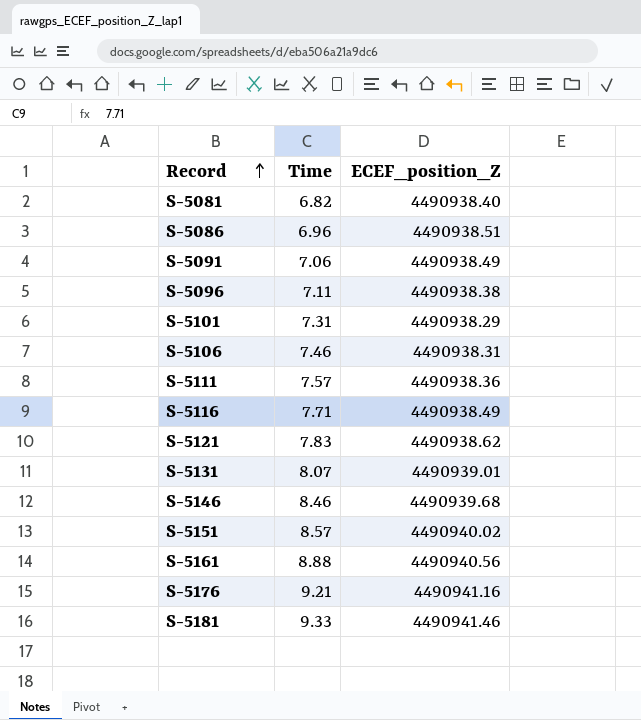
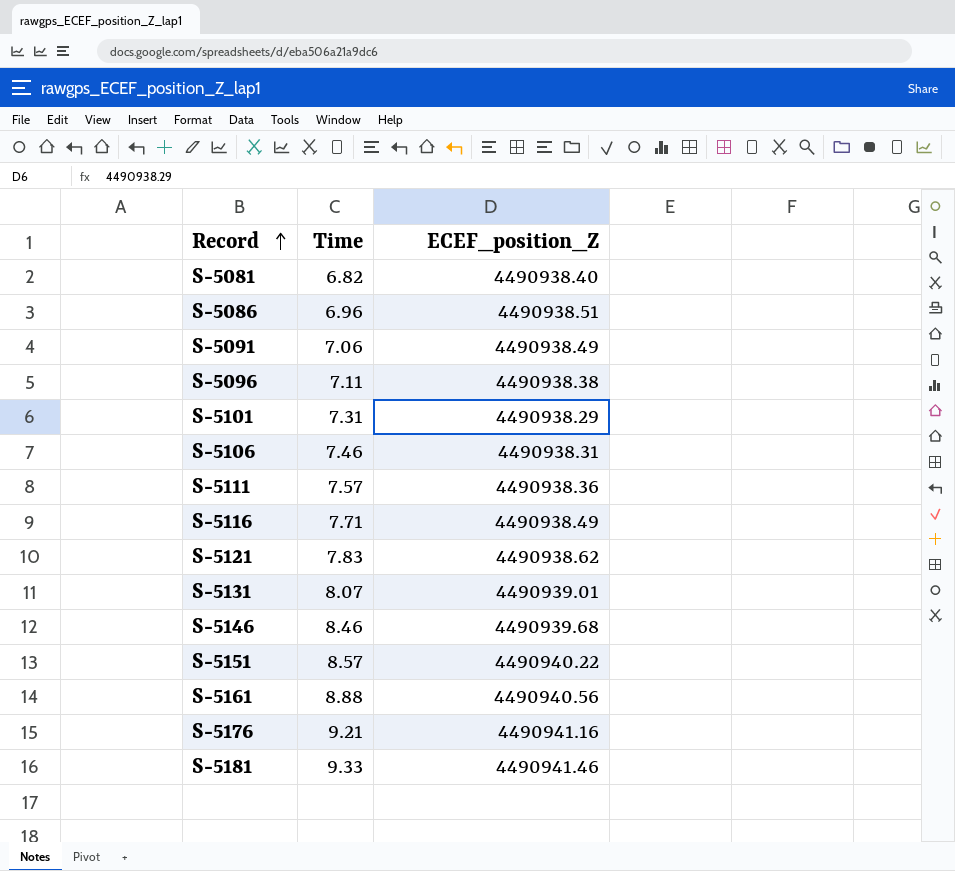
S-5151 | ECEF_position_Z: 4490940.02 -> 4490940.22

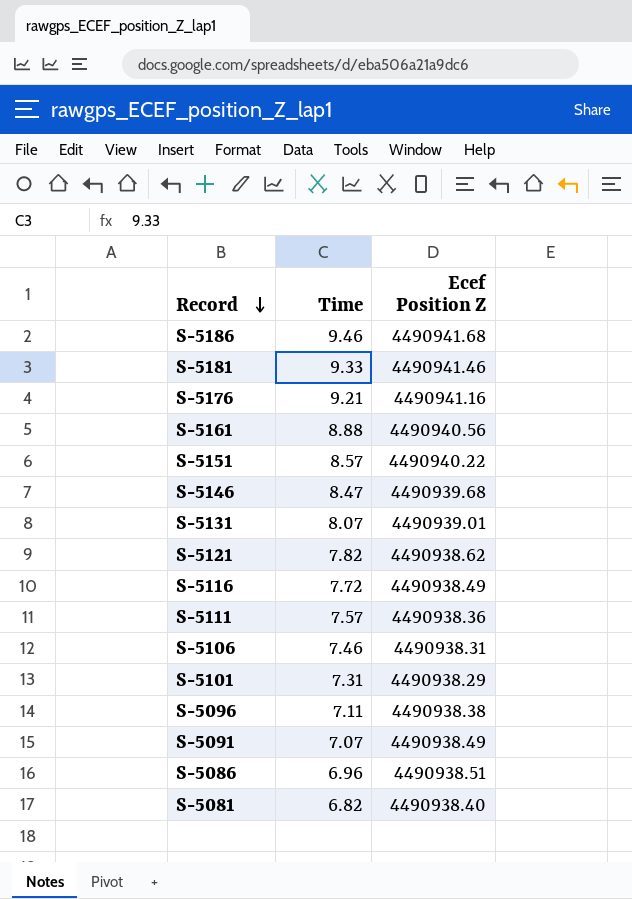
row order: Record ascending -> Record descending
column name: ECEF_position_Z -> Ecef Position Z
row S-5186: none -> 9.46 | 4490941.68
S-5146 | Time: 8.46 -> 8.47
S-5121 | Time: 7.83 -> 7.82
S-5116 | Time: 7.71 -> 7.72
S-5091 | Time: 7.06 -> 7.07

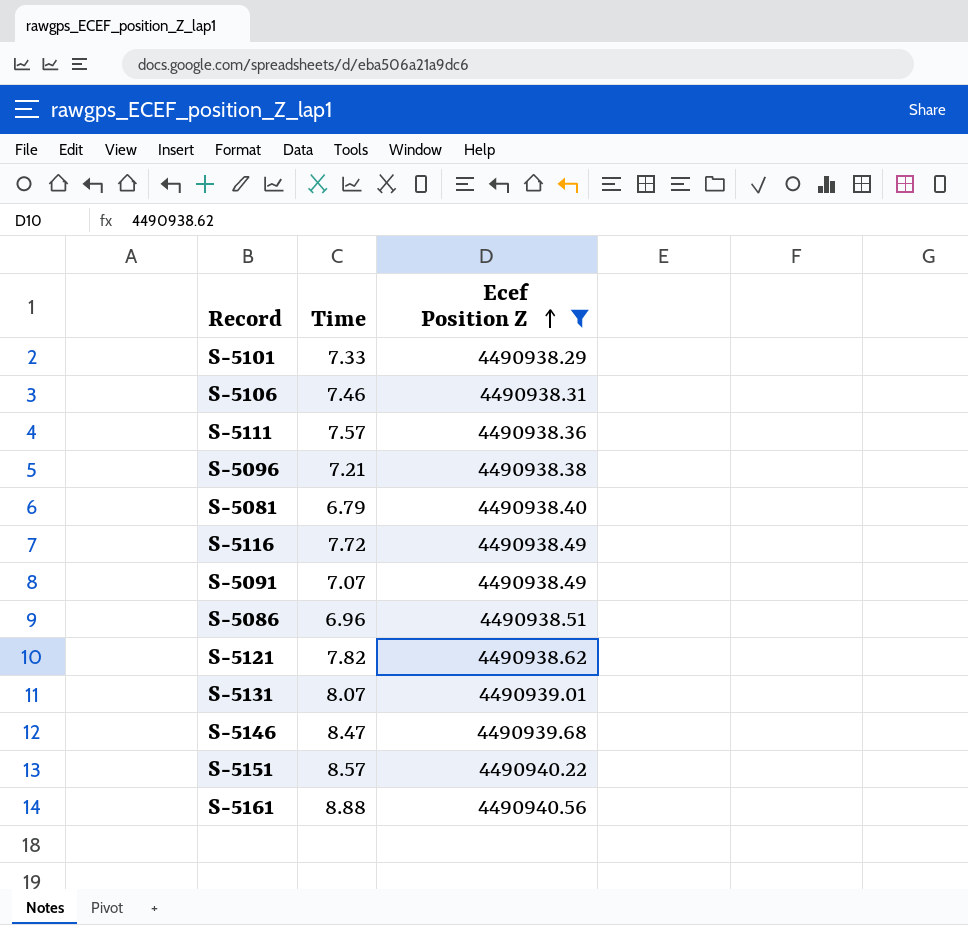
filter: none -> Ecef Position Z <= 4490940.56
row order: Record descending -> Ecef Position Z ascending
S-5101 | Time: 7.31 -> 7.33
S-5096 | Time: 7.11 -> 7.21
S-5081 | Time: 6.82 -> 6.79

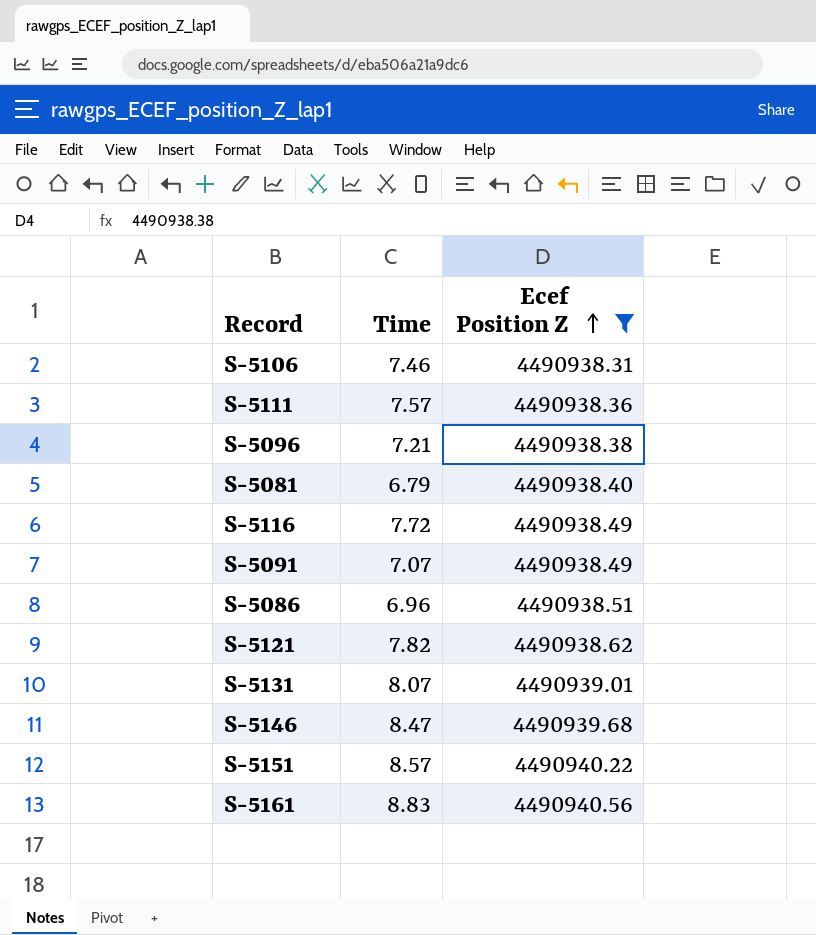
row S-5101: 7.33 | 4490938.29 -> none
S-5161 | Time: 8.88 -> 8.83

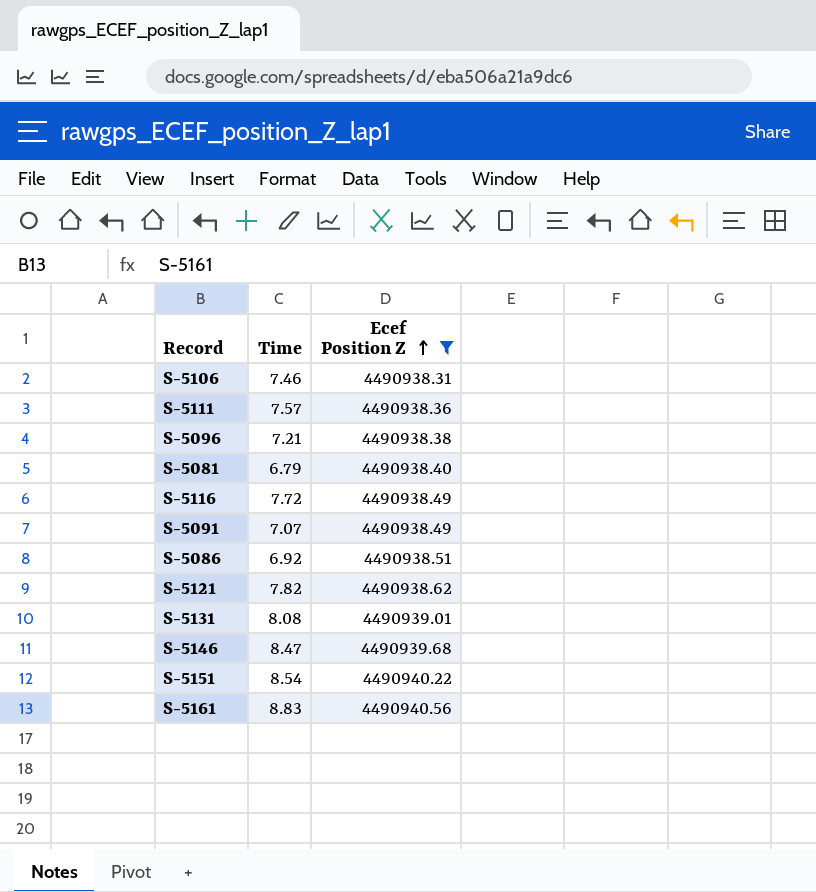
S-5086 | Time: 6.96 -> 6.92
S-5131 | Time: 8.07 -> 8.08
S-5151 | Time: 8.57 -> 8.54

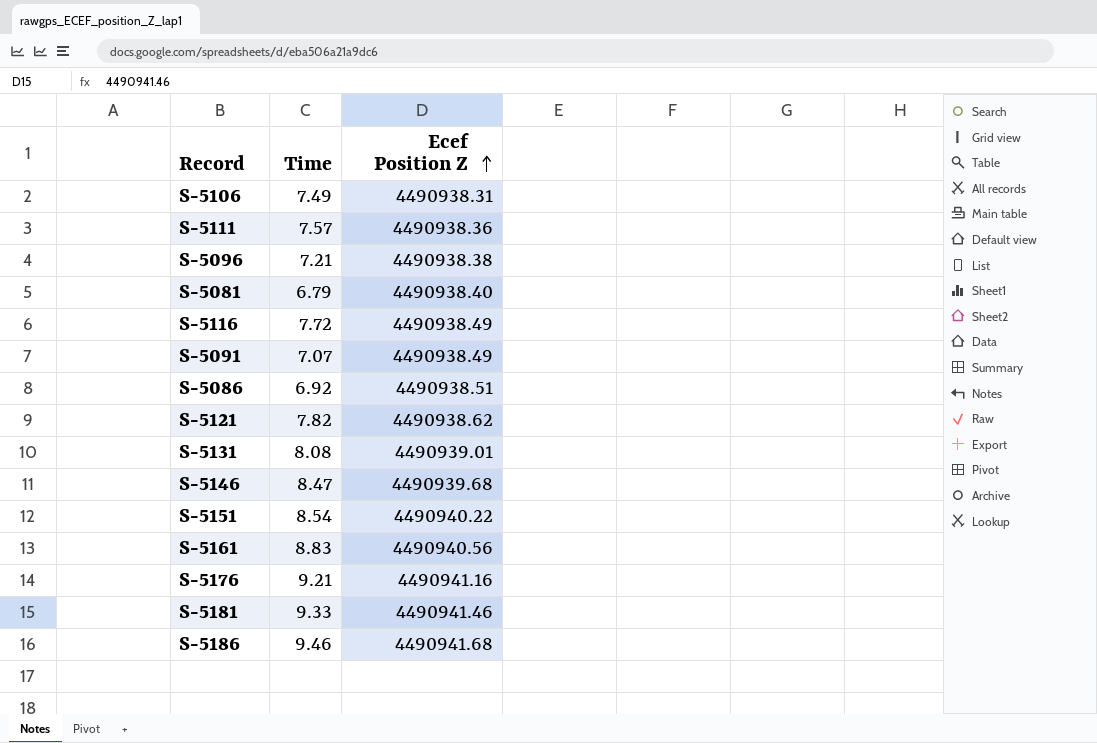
filter: Ecef Position Z <= 4490940.56 -> none
S-5106 | Time: 7.46 -> 7.49

